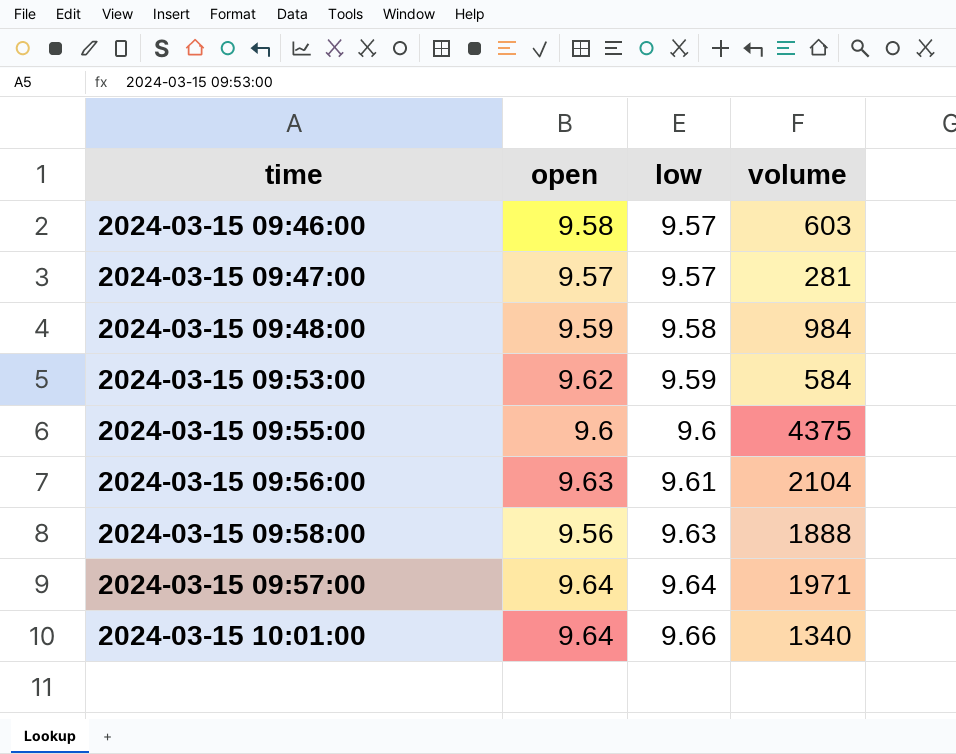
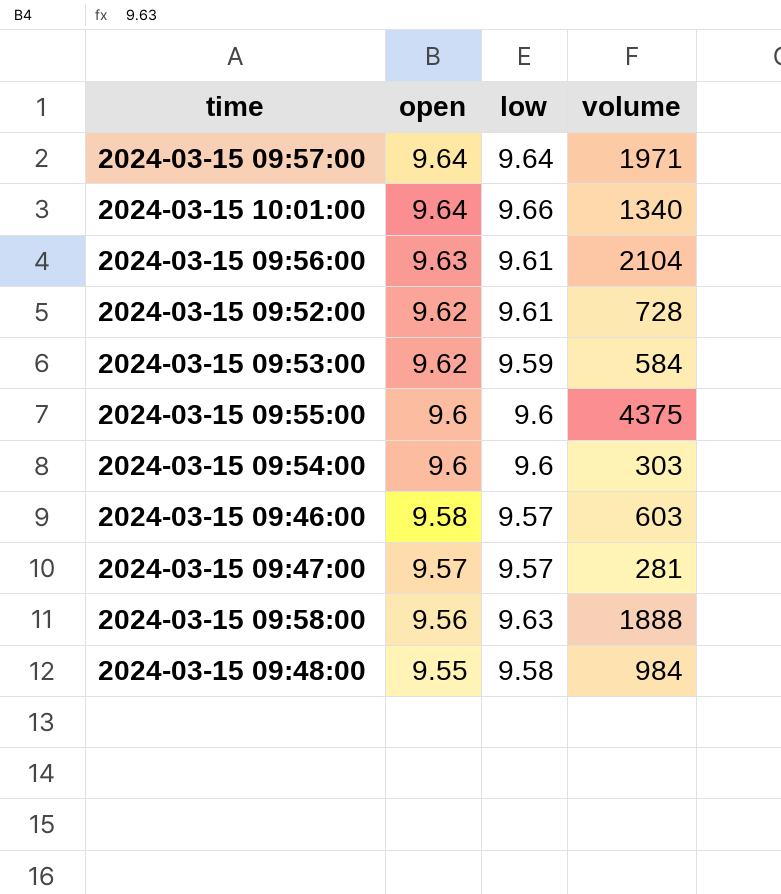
row order: low ascending -> open descending
row 2024-03-15 09:52:00: none -> 9.62 | 9.61 | 728
row 2024-03-15 09:54:00: none -> 9.6 | 9.6 | 303
2024-03-15 09:48:00 | open: 9.59 -> 9.55

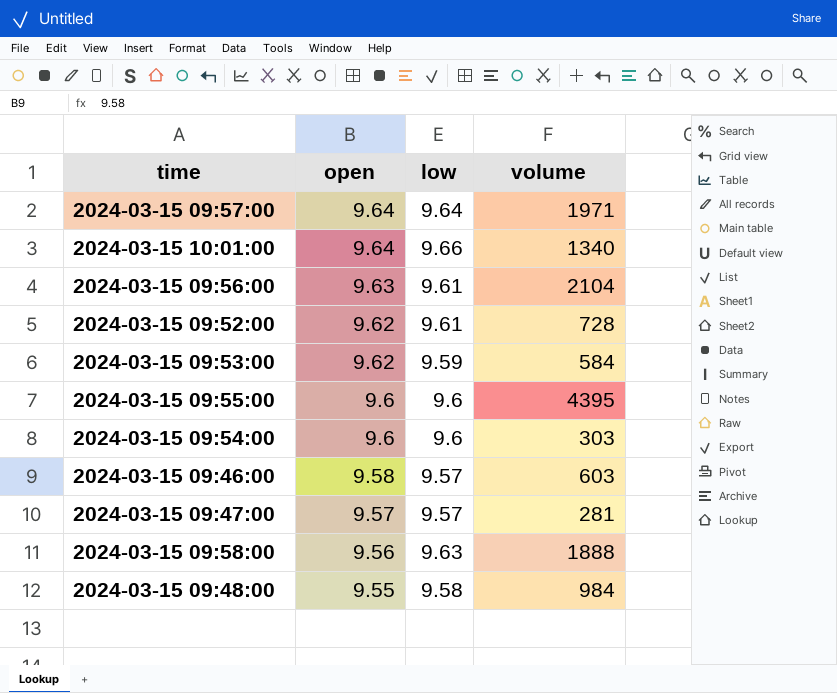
2024-03-15 09:55:00 | volume: 4375 -> 4395

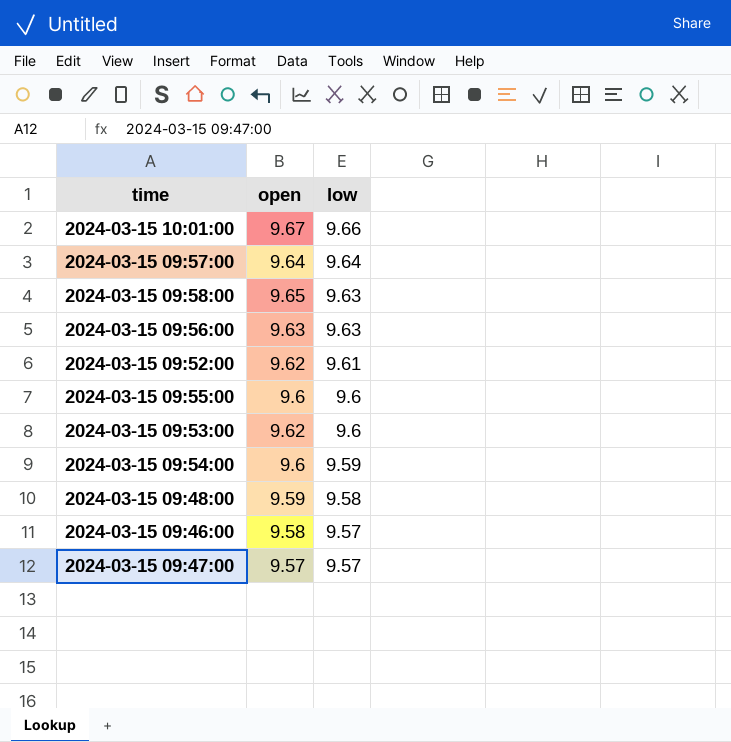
row order: open descending -> low descending
column volume | position: 4 -> none
2024-03-15 10:01:00 | open: 9.64 -> 9.67
2024-03-15 09:58:00 | open: 9.56 -> 9.65
2024-03-15 09:56:00 | low: 9.61 -> 9.63
2024-03-15 09:53:00 | low: 9.59 -> 9.6
2024-03-15 09:54:00 | low: 9.6 -> 9.59
2024-03-15 09:48:00 | open: 9.55 -> 9.59

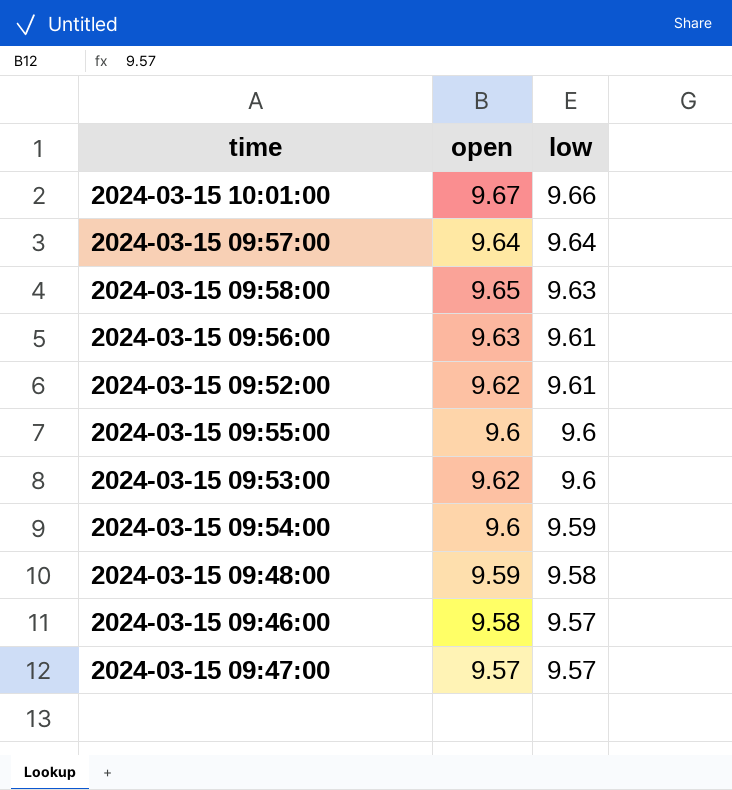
2024-03-15 09:56:00 | low: 9.63 -> 9.61

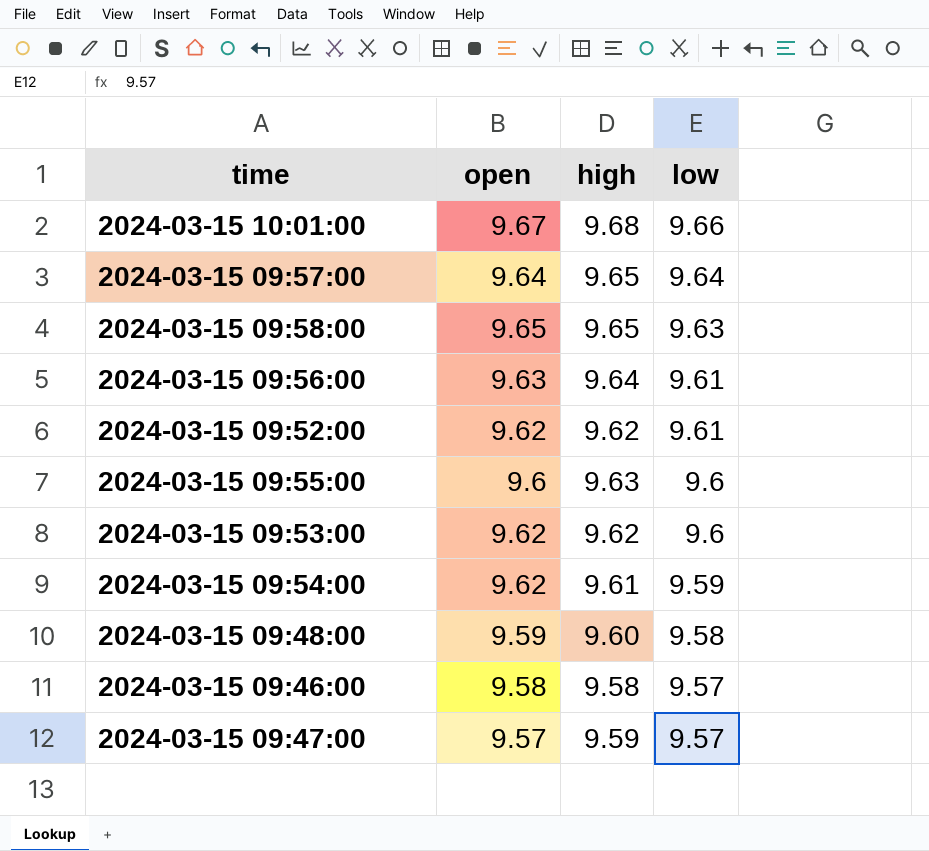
column high | position: none -> 3
2024-03-15 09:54:00 | open: 9.6 -> 9.62

